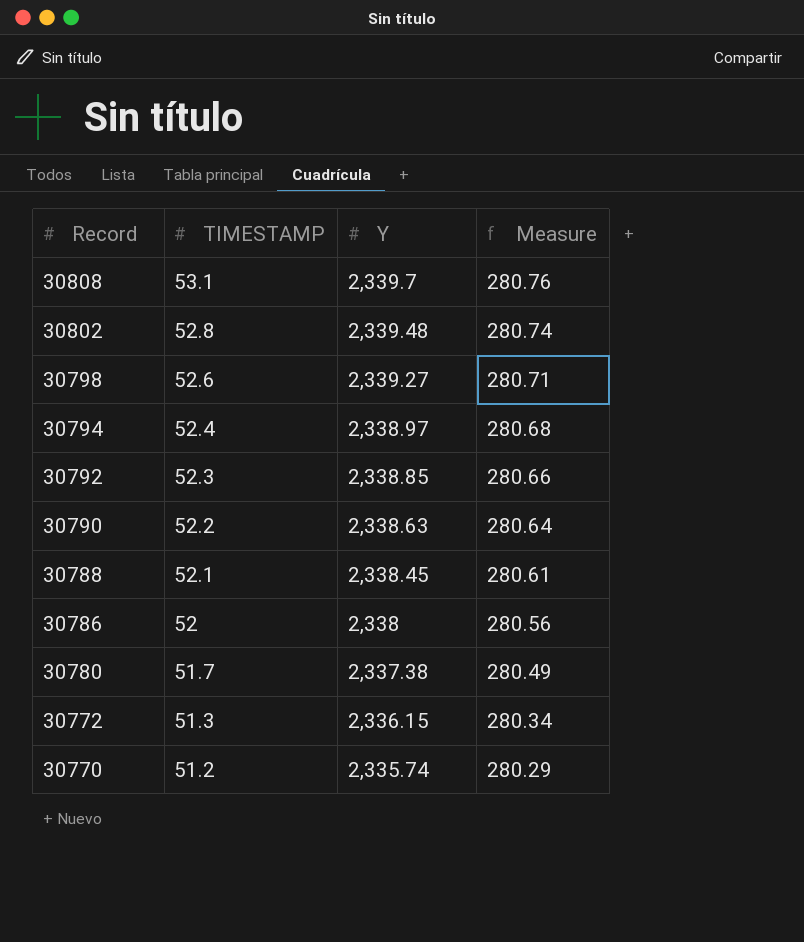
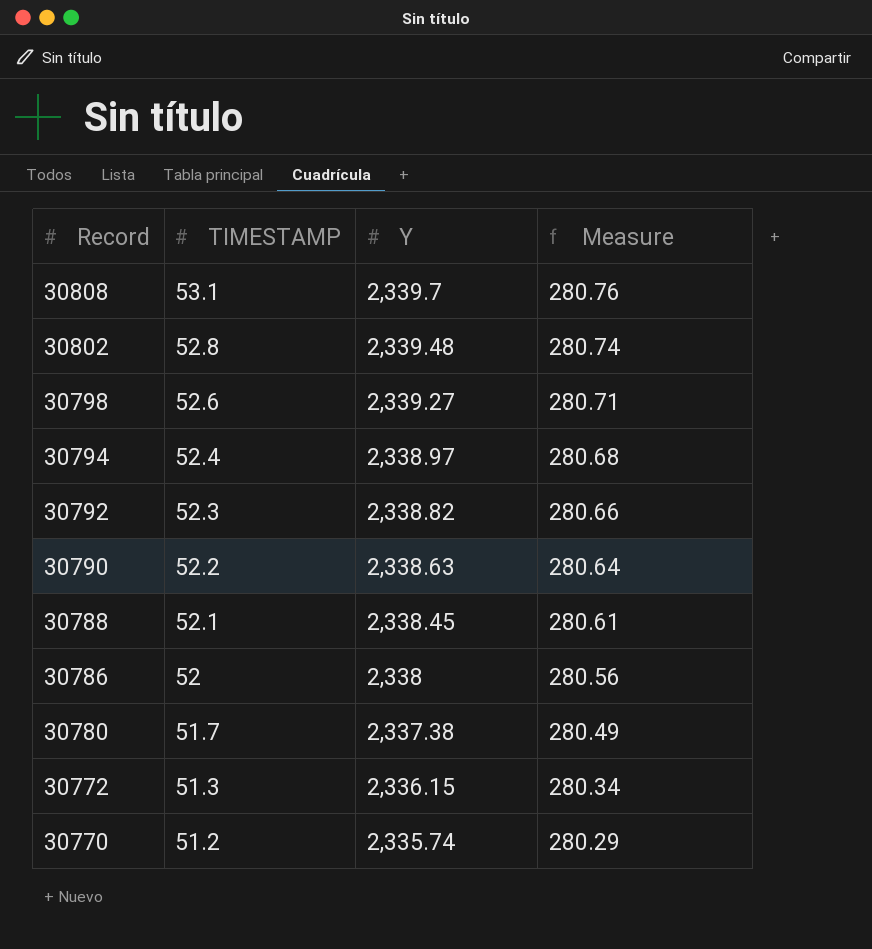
30792 | Y: 2,338.85 -> 2,338.82

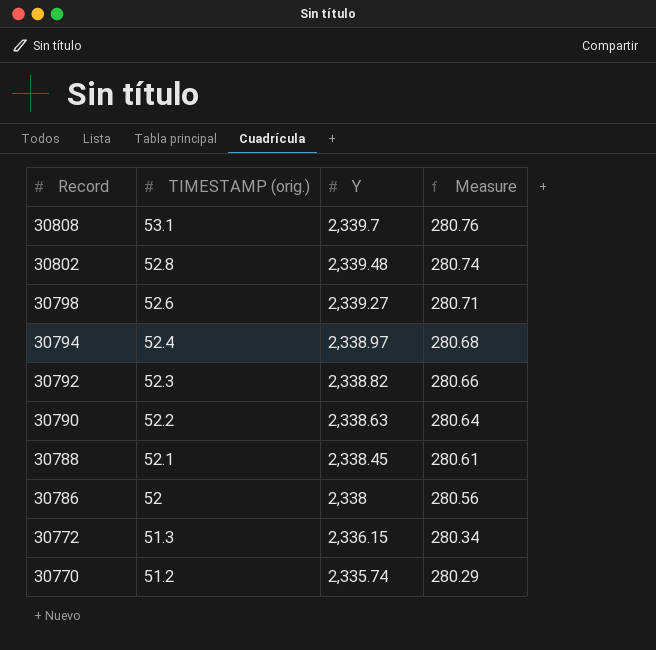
column name: TIMESTAMP -> TIMESTAMP (orig.)
row 30780: 51.7 | 2,337.38 | 280.49 -> none

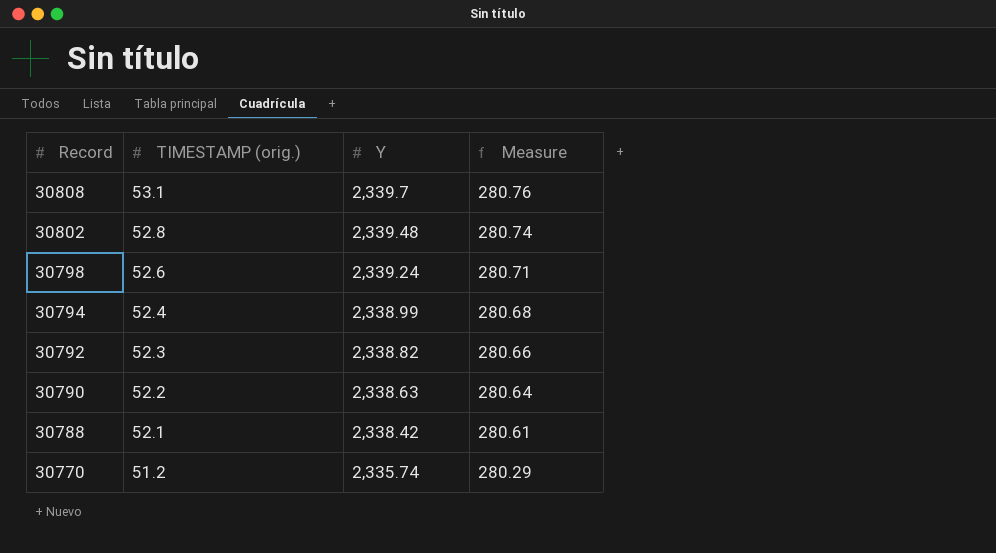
row 30786: 52 | 2,338 | 280.56 -> none
row 30772: 51.3 | 2,336.15 | 280.34 -> none
30798 | Y: 2,339.27 -> 2,339.24
30794 | Y: 2,338.97 -> 2,338.99
30788 | Y: 2,338.45 -> 2,338.42

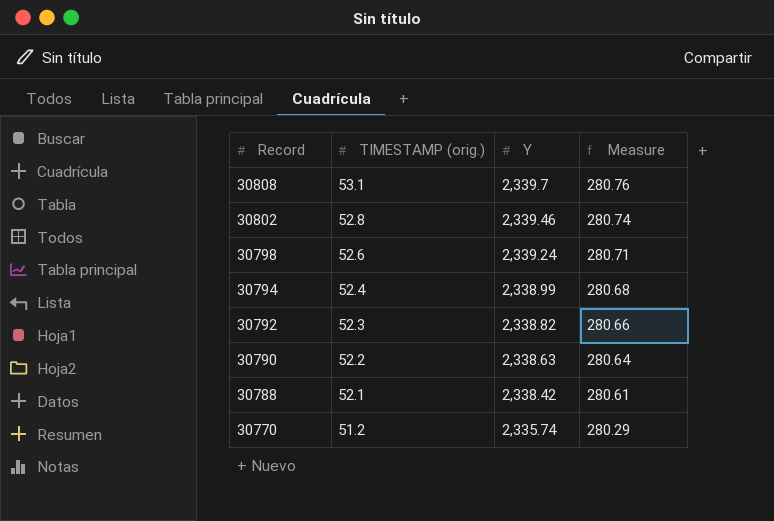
30802 | Y: 2,339.48 -> 2,339.46

